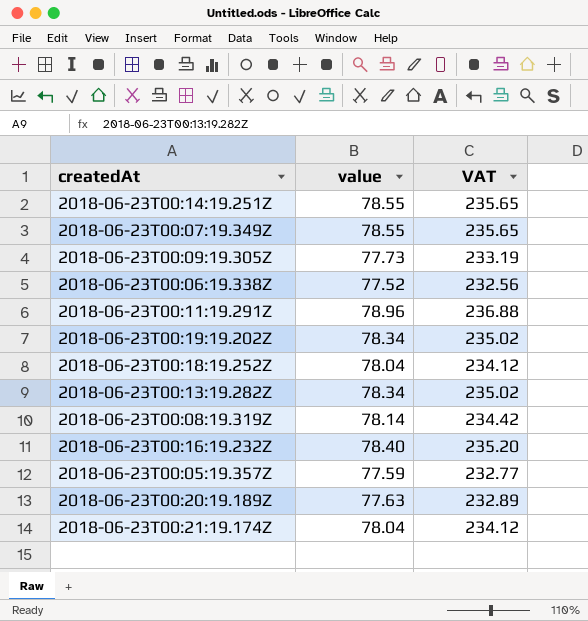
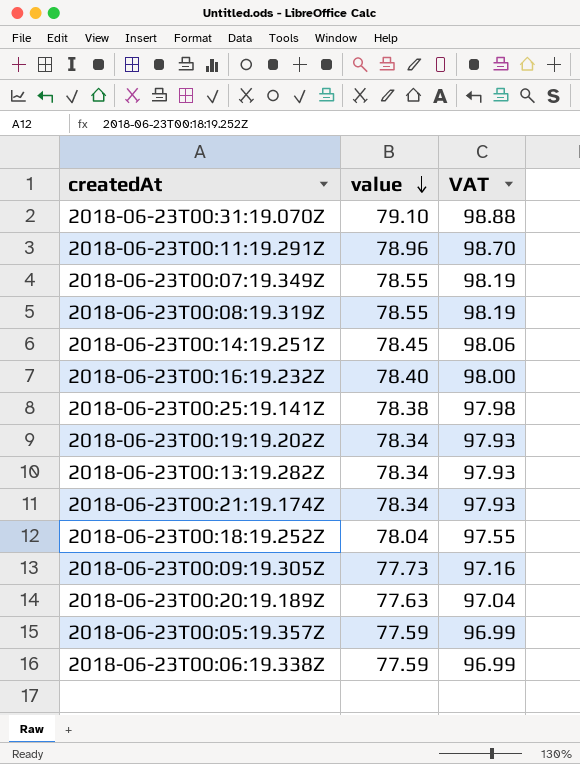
row order: none -> value descending
column VAT | formula: [value] * 3 -> [value] * 1.25
row 2018-06-23T00:31:19.070Z: none -> 79.10 | 98.88
2018-06-23T00:08:19.319Z | value: 78.14 -> 78.55
2018-06-23T00:14:19.251Z | value: 78.55 -> 78.45
row 2018-06-23T00:25:19.141Z: none -> 78.38 | 97.98
2018-06-23T00:21:19.174Z | value: 78.04 -> 78.34
2018-06-23T00:06:19.338Z | value: 77.52 -> 77.59

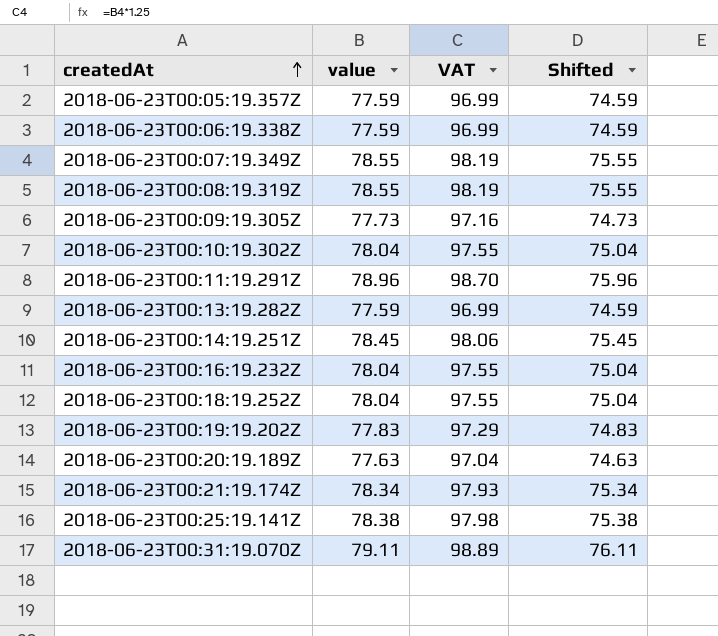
row order: value descending -> createdAt ascending
column Shifted | formula: none -> [value] - 3
row 2018-06-23T00:10:19.302Z: none -> 78.04 | 97.55 | 75.04
2018-06-23T00:13:19.282Z | value: 78.34 -> 77.59
2018-06-23T00:13:19.282Z | VAT: 97.93 -> 96.99
2018-06-23T00:16:19.232Z | value: 78.40 -> 78.04
2018-06-23T00:16:19.232Z | VAT: 98.00 -> 97.55
2018-06-23T00:19:19.202Z | value: 78.34 -> 77.83
2018-06-23T00:19:19.202Z | VAT: 97.93 -> 97.29
2018-06-23T00:31:19.070Z | value: 79.10 -> 79.11
2018-06-23T00:31:19.070Z | VAT: 98.88 -> 98.89

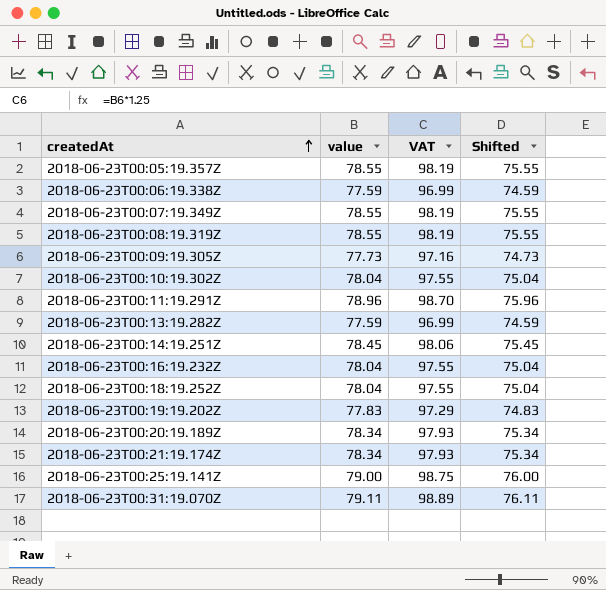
2018-06-23T00:05:19.357Z | value: 77.59 -> 78.55
2018-06-23T00:05:19.357Z | VAT: 96.99 -> 98.19
2018-06-23T00:05:19.357Z | Shifted: 74.59 -> 75.55
2018-06-23T00:20:19.189Z | value: 77.63 -> 78.34
2018-06-23T00:20:19.189Z | VAT: 97.04 -> 97.93
2018-06-23T00:20:19.189Z | Shifted: 74.63 -> 75.34
2018-06-23T00:25:19.141Z | value: 78.38 -> 79.00
2018-06-23T00:25:19.141Z | VAT: 97.98 -> 98.75
2018-06-23T00:25:19.141Z | Shifted: 75.38 -> 76.00

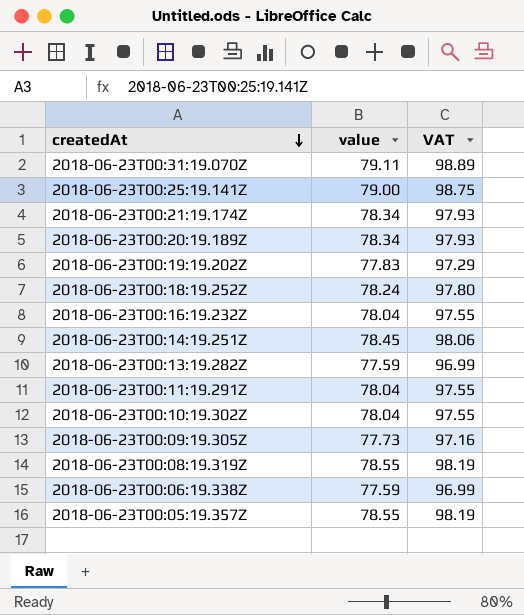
row order: createdAt ascending -> createdAt descending
column Shifted | formula: [value] - 3 -> none
row 2018-06-23T00:07:19.349Z: 78.55 | 98.19 | 75.55 -> none
2018-06-23T00:18:19.252Z | value: 78.04 -> 78.24
2018-06-23T00:18:19.252Z | VAT: 97.55 -> 97.80
2018-06-23T00:11:19.291Z | value: 78.96 -> 78.04
2018-06-23T00:11:19.291Z | VAT: 98.70 -> 97.55

